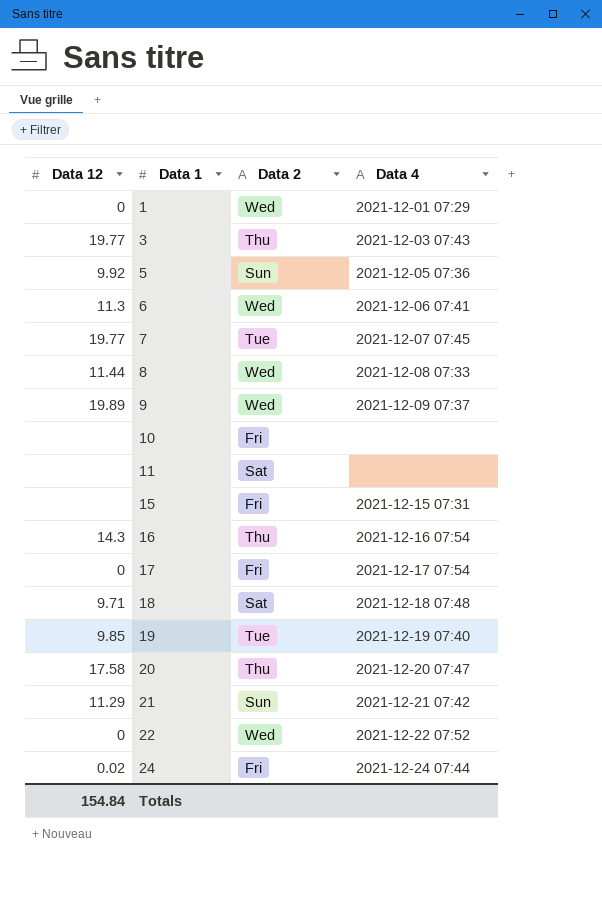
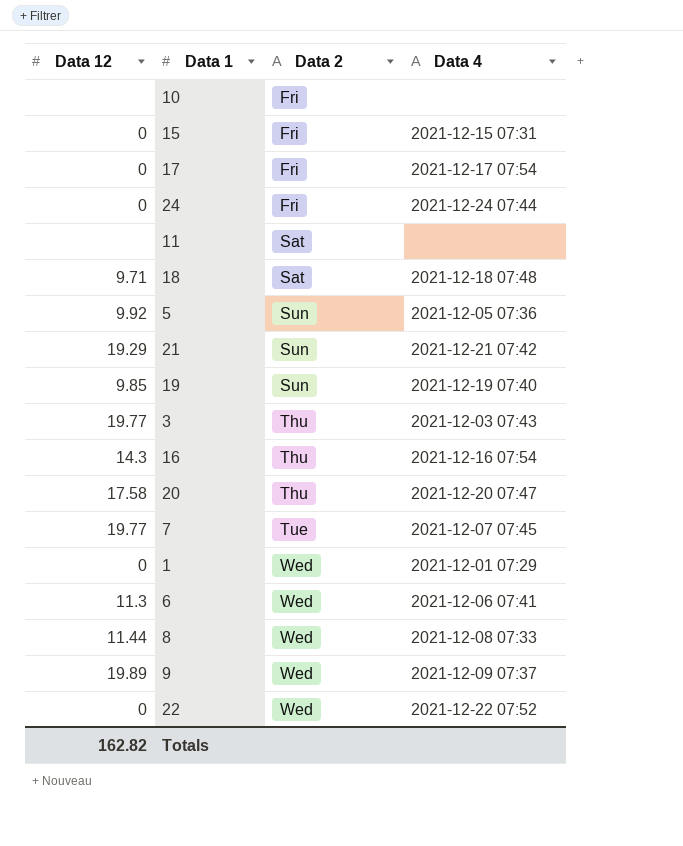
row order: Data 1 ascending -> Data 2 ascending
15 | Data 12: none -> 0
24 | Data 12: 0.02 -> 0
21 | Data 12: 11.29 -> 19.29
19 | Data 2: Tue -> Sun
Totals | Data 12: 154.84 -> 162.82

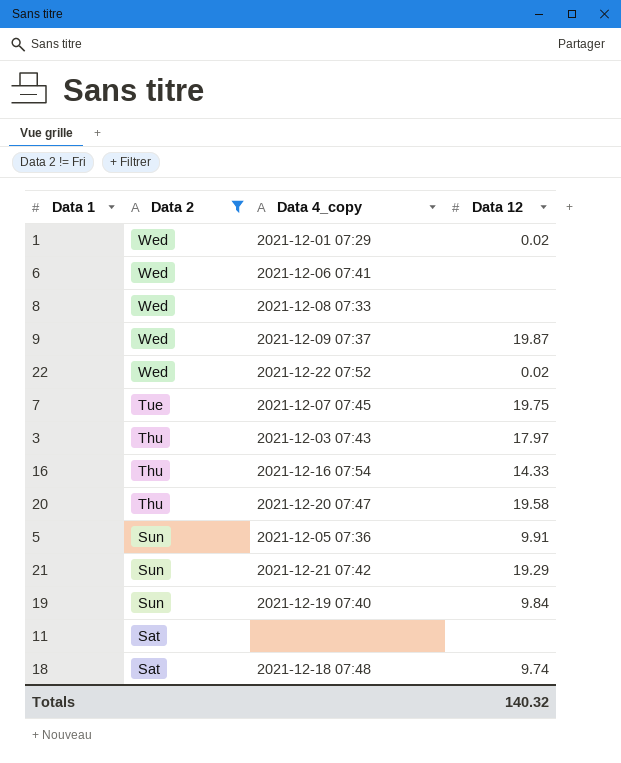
filter: none -> Data 2 != Fri
row order: Data 2 ascending -> Data 2 descending
column name: Data 4 -> Data 4_copy
column Data 12 | position: 1 -> 4
1 | Data 12: 0 -> 0.02
6 | Data 12: 11.3 -> none
8 | Data 12: 11.44 -> none
9 | Data 12: 19.89 -> 19.87
22 | Data 12: 0 -> 0.02
7 | Data 12: 19.77 -> 19.75
3 | Data 12: 19.77 -> 17.97
16 | Data 12: 14.3 -> 14.33
20 | Data 12: 17.58 -> 19.58
5 | Data 12: 9.92 -> 9.91
19 | Data 12: 9.85 -> 9.84
18 | Data 12: 9.71 -> 9.74
Totals | Data 12: 162.82 -> 140.32

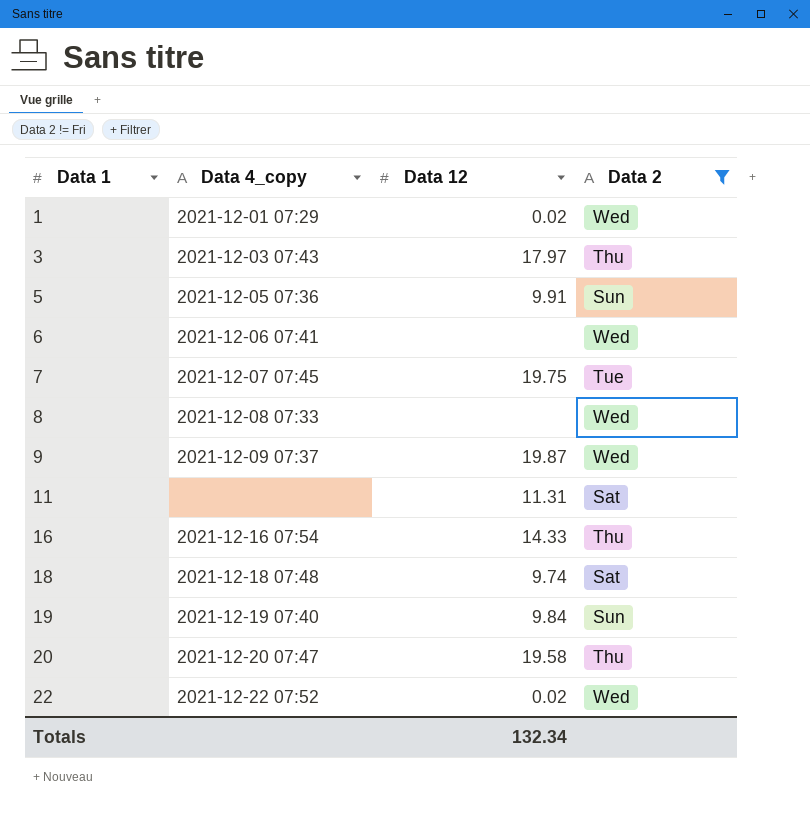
row order: Data 2 descending -> Data 1 ascending
column Data 2 | position: 2 -> 4
row 21: Sun | 2021-12-21 07:42 | 19.29 -> none
11 | Data 12: none -> 11.31
Totals | Data 12: 140.32 -> 132.34

